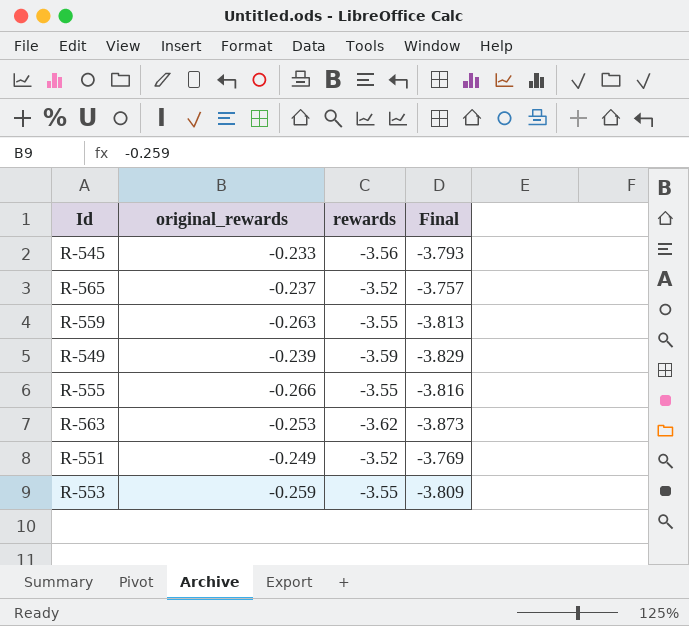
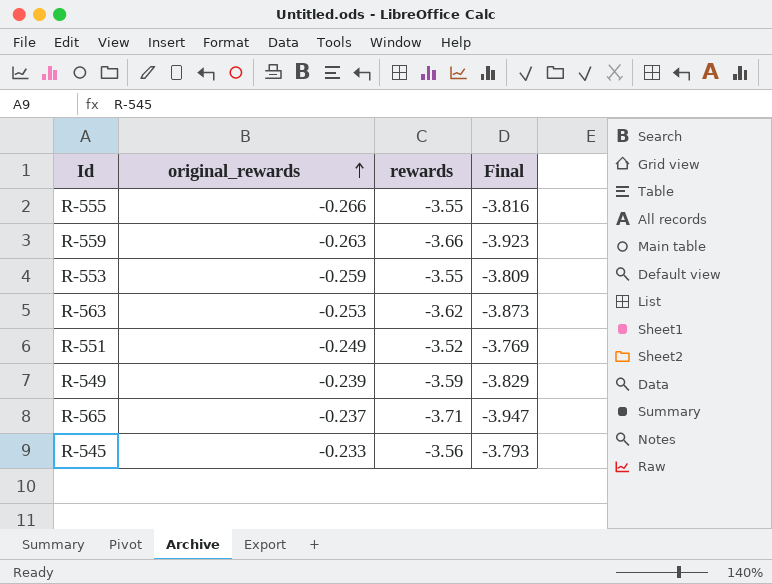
row order: none -> original_rewards ascending
R-559 | rewards: -3.55 -> -3.66
R-559 | Final: -3.813 -> -3.923
R-565 | rewards: -3.52 -> -3.71
R-565 | Final: -3.757 -> -3.947

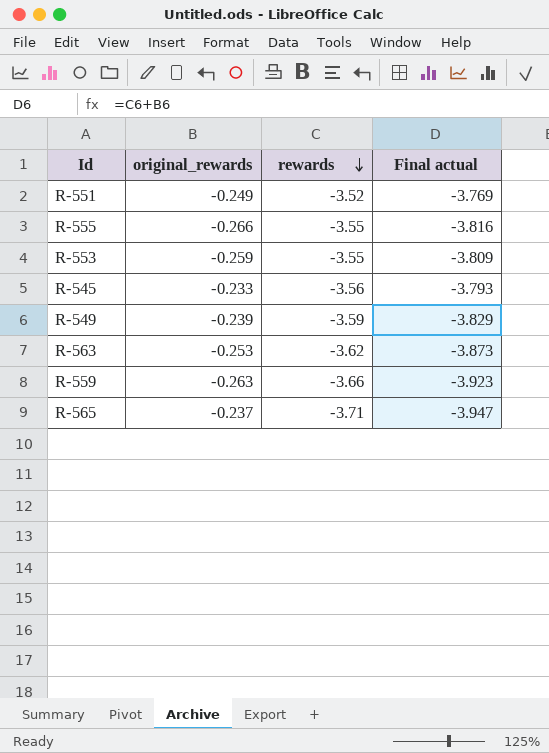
row order: original_rewards ascending -> rewards descending
column name: Final -> Final actual

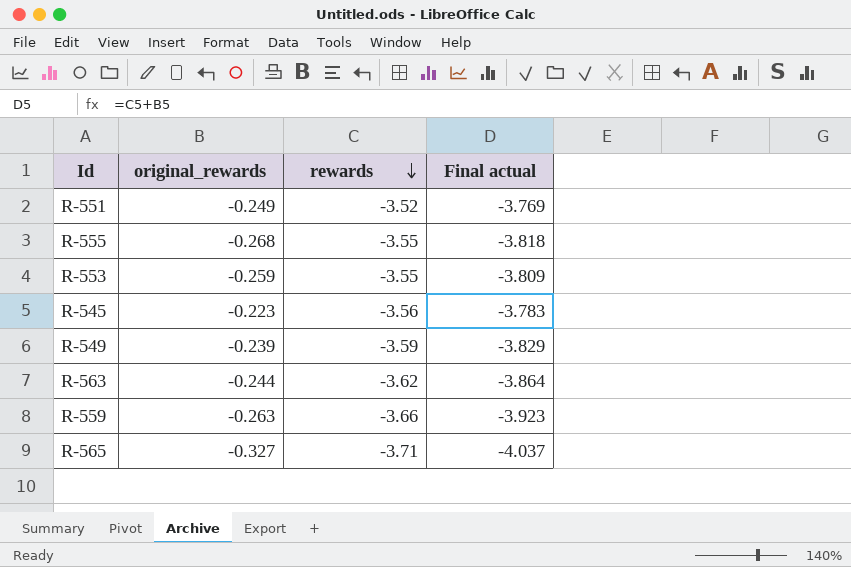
R-555 | original_rewards: -0.266 -> -0.268
R-555 | Final actual: -3.816 -> -3.818
R-545 | original_rewards: -0.233 -> -0.223
R-545 | Final actual: -3.793 -> -3.783
R-563 | original_rewards: -0.253 -> -0.244
R-563 | Final actual: -3.873 -> -3.864
R-565 | original_rewards: -0.237 -> -0.327
R-565 | Final actual: -3.947 -> -4.037

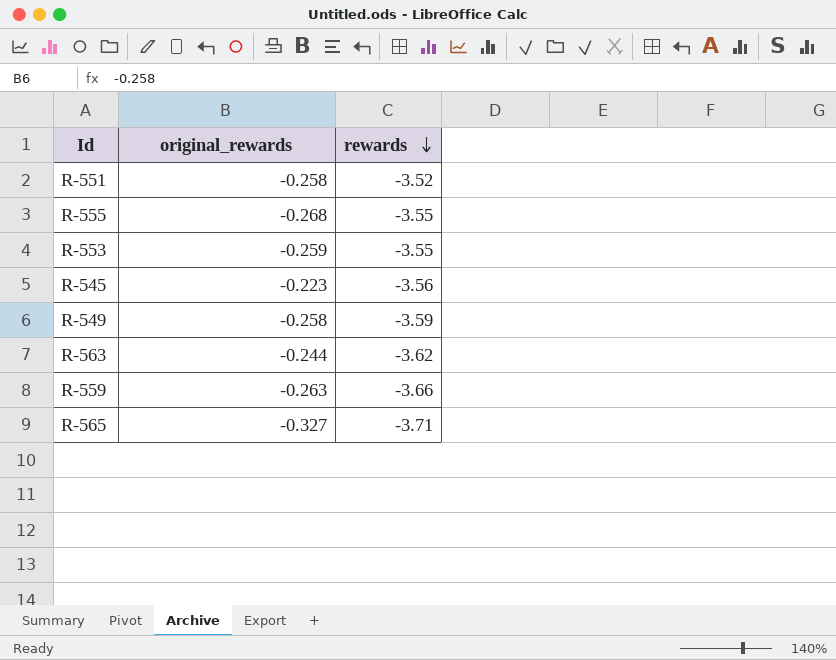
column Final actual | formula: [original_rewards] + [rewards] -> none
R-551 | original_rewards: -0.249 -> -0.258
R-549 | original_rewards: -0.239 -> -0.258

